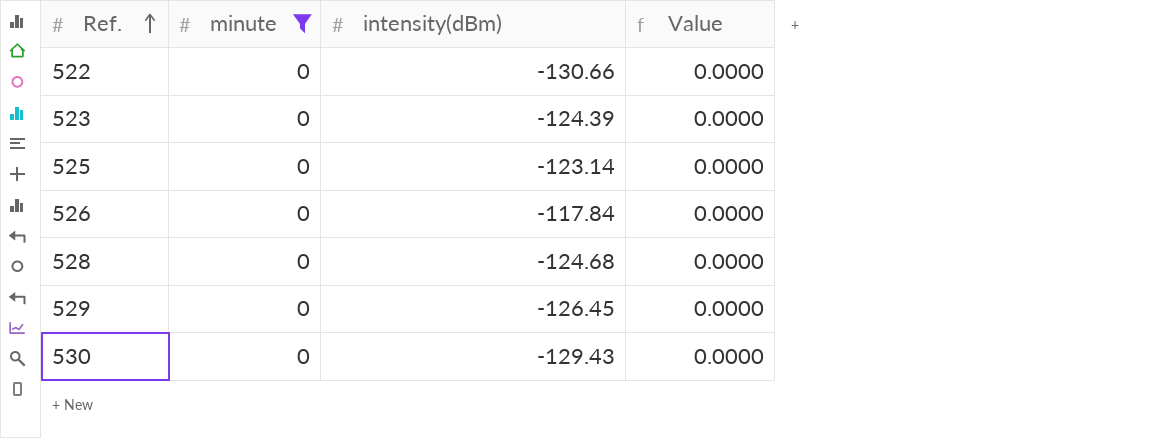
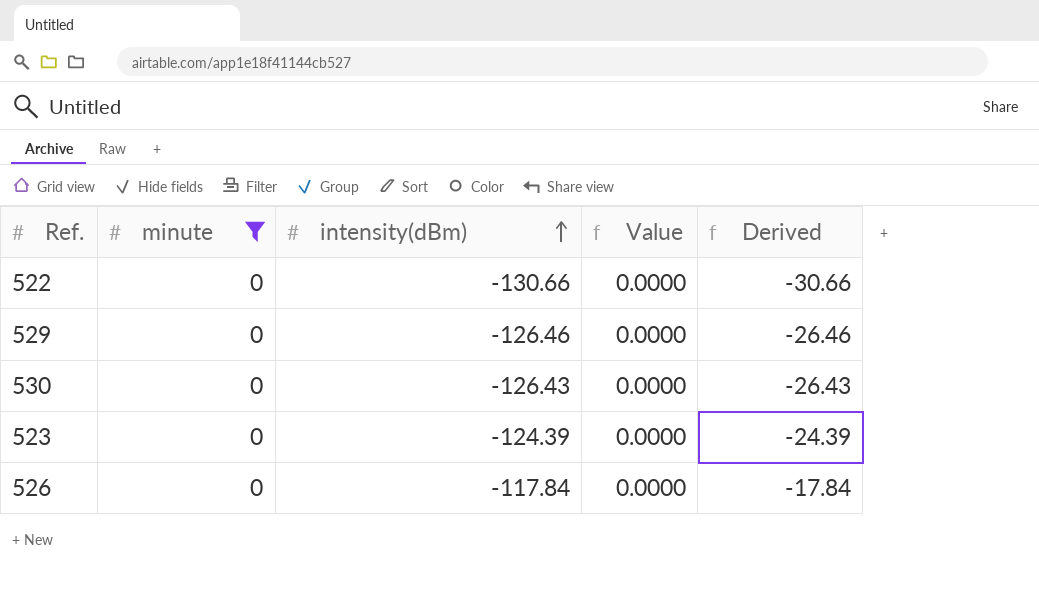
row order: Ref. ascending -> intensity(dBm) ascending
column Derived | formula: none -> [intensity(dBm)] + 100
row 525: 0 | -123.14 | 0.0000 -> none
row 528: 0 | -124.68 | 0.0000 -> none
529 | intensity(dBm): -126.45 -> -126.46
530 | intensity(dBm): -129.43 -> -126.43

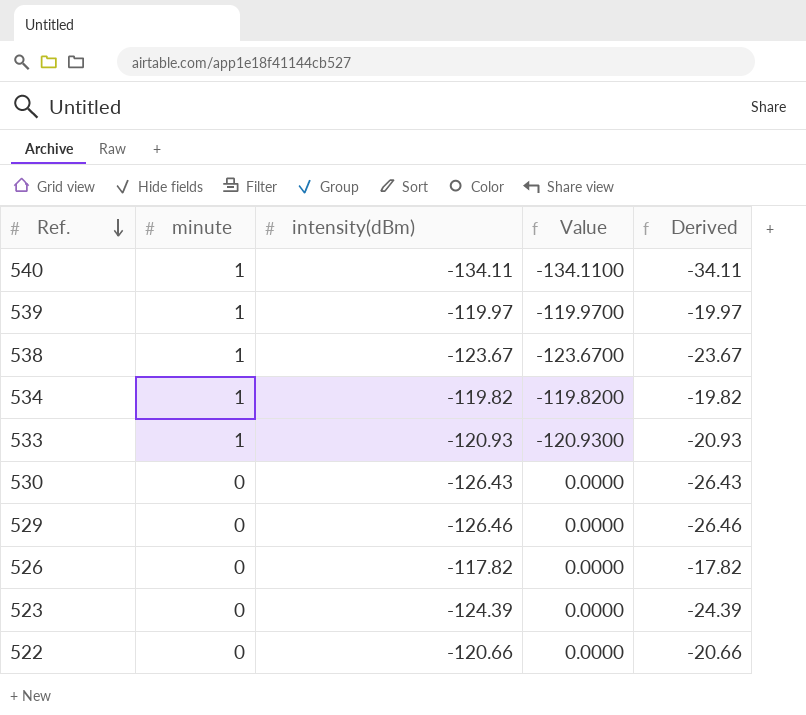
filter: minute = 0 -> none
row order: intensity(dBm) ascending -> Ref. descending
526 | intensity(dBm): -117.84 -> -117.82
526 | Derived: -17.84 -> -17.82
522 | intensity(dBm): -130.66 -> -120.66
522 | Derived: -30.66 -> -20.66

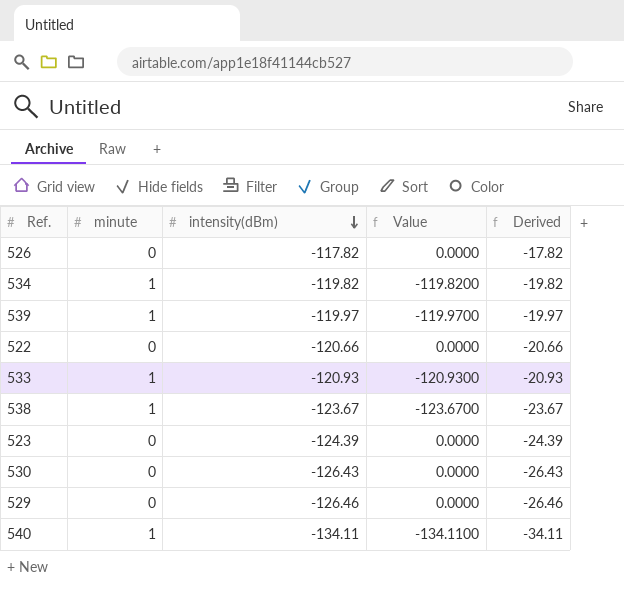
row order: Ref. descending -> intensity(dBm) descending

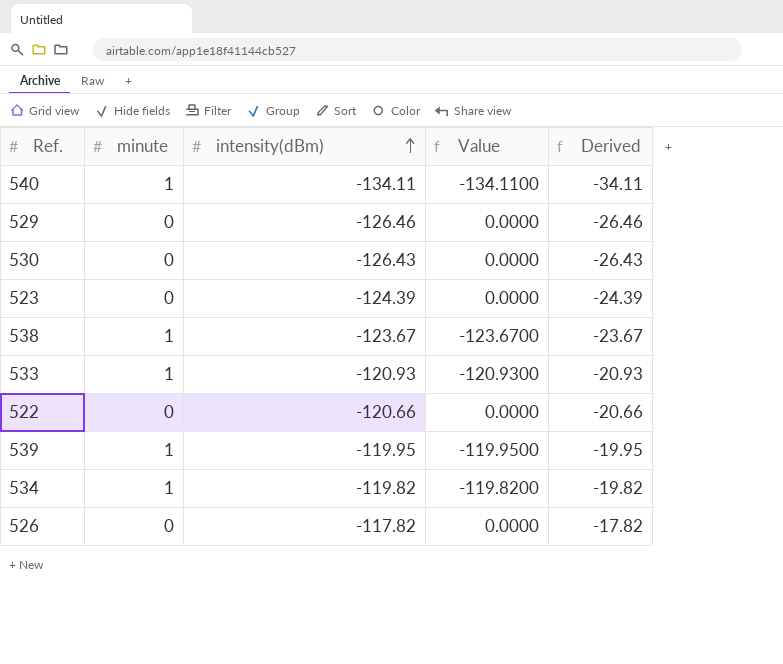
row order: intensity(dBm) descending -> intensity(dBm) ascending
539 | intensity(dBm): -119.97 -> -119.95
539 | Value: -119.9700 -> -119.9500
539 | Derived: -19.97 -> -19.95

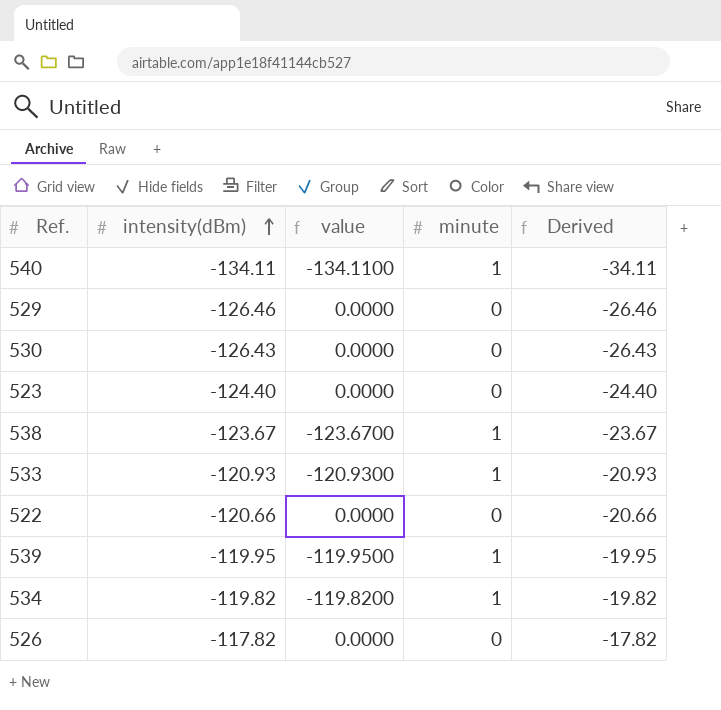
column name: Value -> value
column minute | position: 2 -> 4
523 | intensity(dBm): -124.39 -> -124.40
523 | Derived: -24.39 -> -24.40

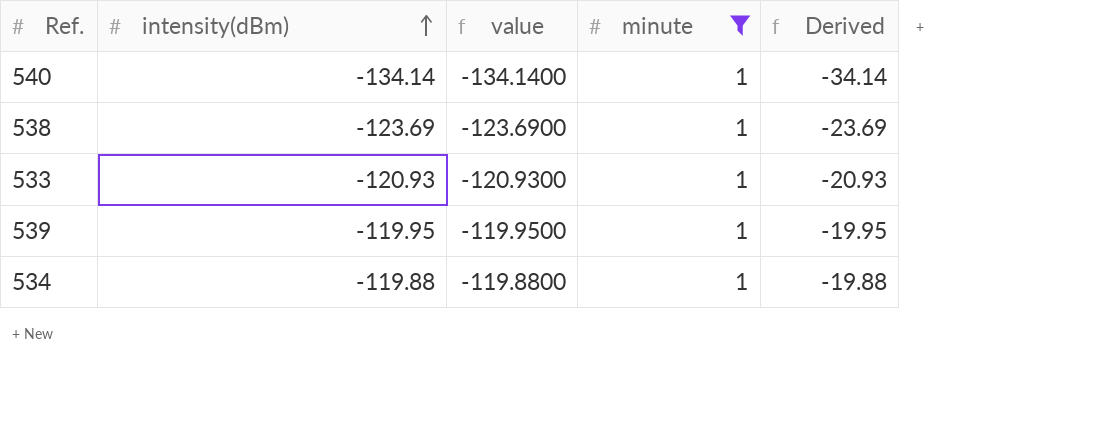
filter: none -> minute = 1
540 | intensity(dBm): -134.11 -> -134.14
540 | value: -134.1100 -> -134.1400
540 | Derived: -34.11 -> -34.14
538 | intensity(dBm): -123.67 -> -123.69
538 | value: -123.6700 -> -123.6900
538 | Derived: -23.67 -> -23.69
534 | intensity(dBm): -119.82 -> -119.88
534 | value: -119.8200 -> -119.8800
534 | Derived: -19.82 -> -19.88

